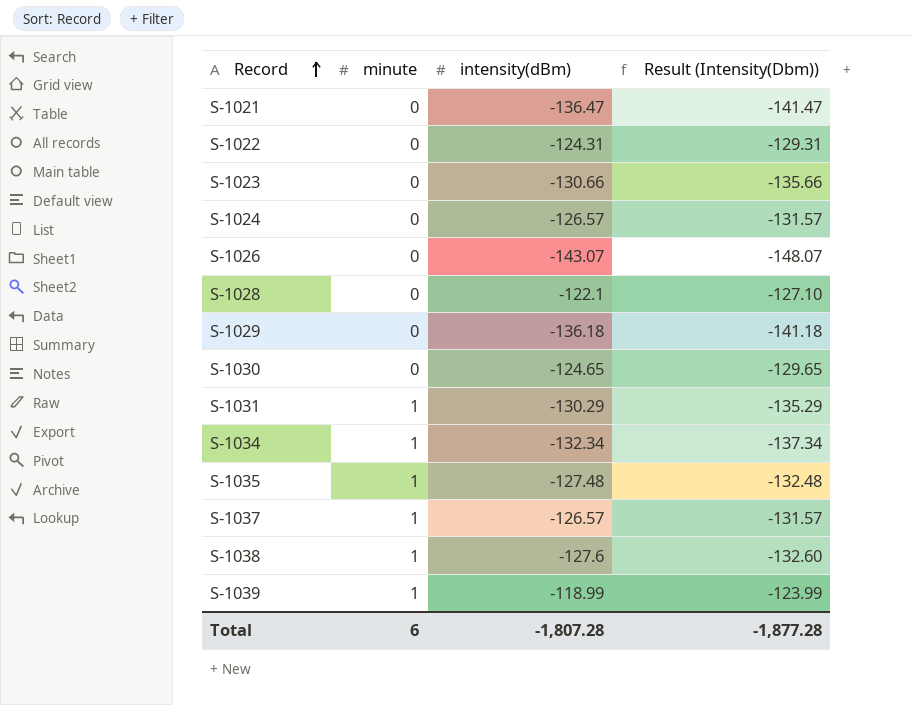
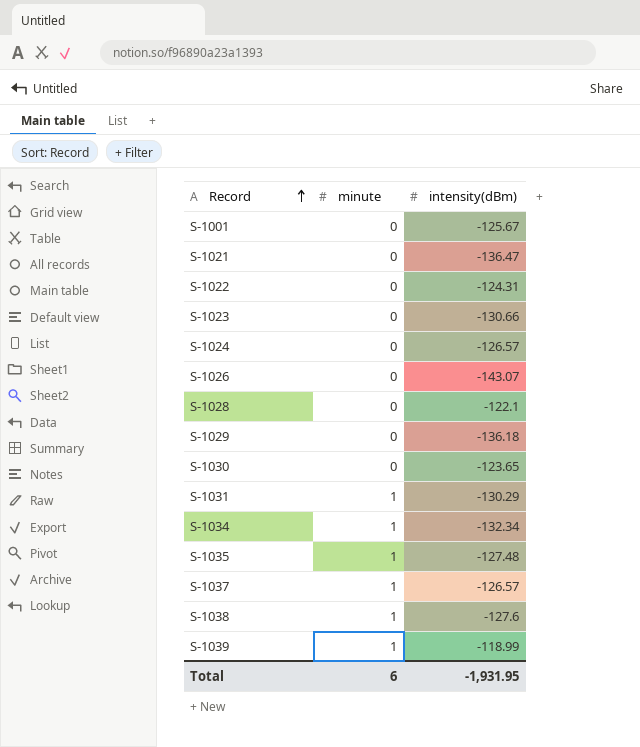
column Result (Intensity(Dbm)) | formula: [intensity(dBm)] - 5 -> none
row S-1001: none -> 0 | -125.67
S-1030 | intensity(dBm): -124.65 -> -123.65
Total | intensity(dBm): -1,807.28 -> -1,931.95

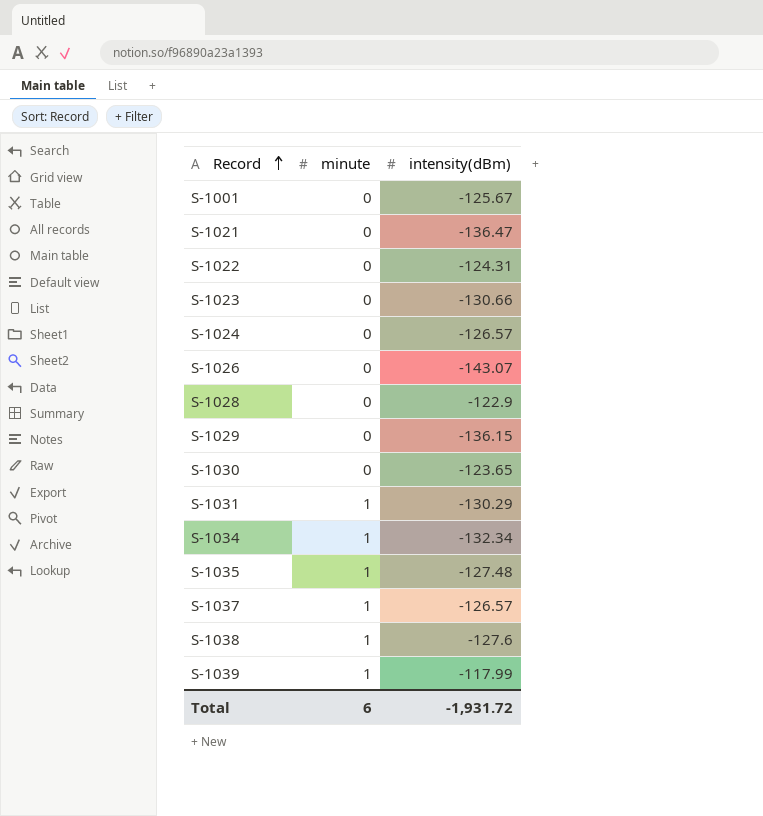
S-1028 | intensity(dBm): -122.1 -> -122.9
S-1029 | intensity(dBm): -136.18 -> -136.15
S-1039 | intensity(dBm): -118.99 -> -117.99
Total | intensity(dBm): -1,931.95 -> -1,931.72

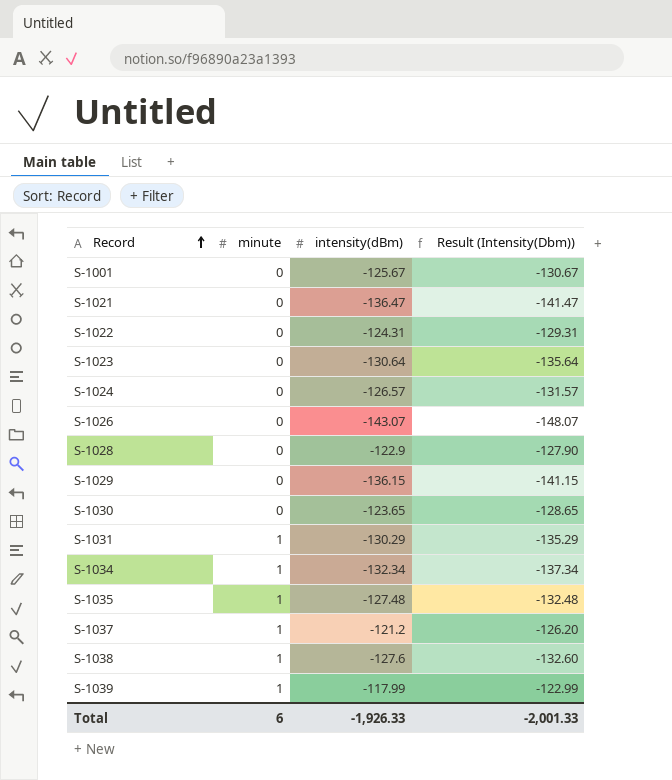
column Result (Intensity(Dbm)) | formula: none -> [intensity(dBm)] - 5
S-1023 | intensity(dBm): -130.66 -> -130.64
S-1037 | intensity(dBm): -126.57 -> -121.2
Total | intensity(dBm): -1,931.72 -> -1,926.33

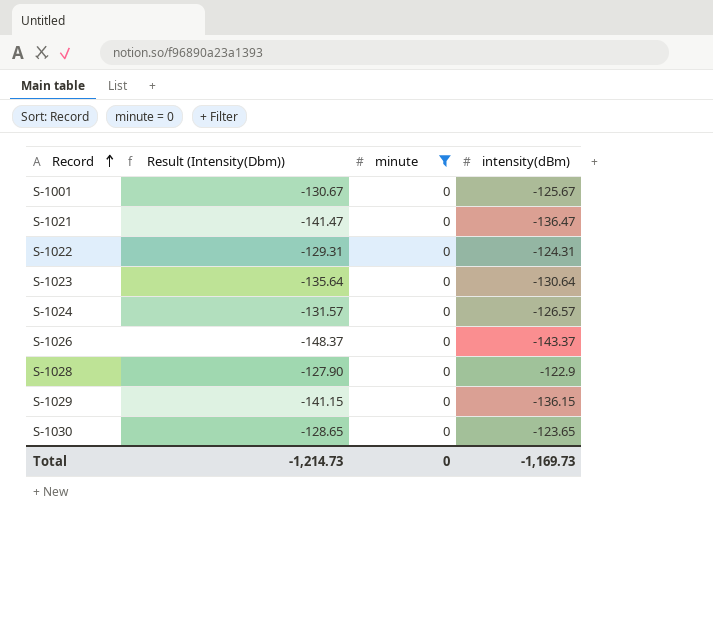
filter: none -> minute = 0
column Result (Intensity(Dbm)) | position: 4 -> 2
S-1026 | Result (Intensity(Dbm)): -148.07 -> -148.37
S-1026 | intensity(dBm): -143.07 -> -143.37
Total | Result (Intensity(Dbm)): -2,001.33 -> -1,214.73
Total | minute: 6 -> 0
Total | intensity(dBm): -1,926.33 -> -1,169.73

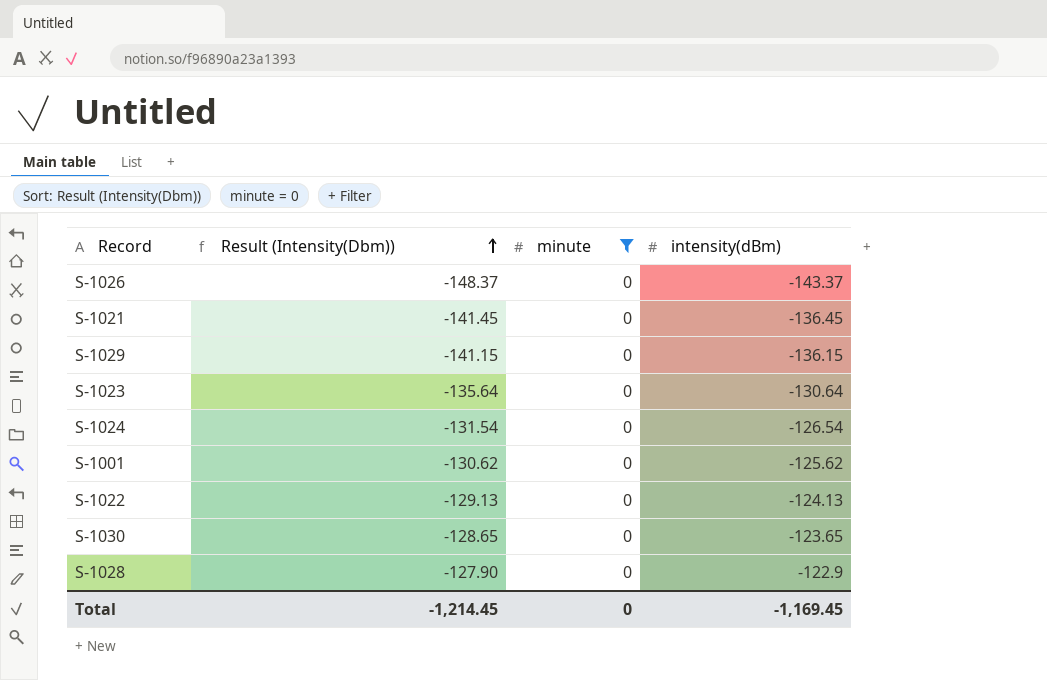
row order: Record ascending -> Result (Intensity(Dbm)) ascending
S-1021 | Result (Intensity(Dbm)): -141.47 -> -141.45
S-1021 | intensity(dBm): -136.47 -> -136.45
S-1024 | Result (Intensity(Dbm)): -131.57 -> -131.54
S-1024 | intensity(dBm): -126.57 -> -126.54
S-1001 | Result (Intensity(Dbm)): -130.67 -> -130.62
S-1001 | intensity(dBm): -125.67 -> -125.62
S-1022 | Result (Intensity(Dbm)): -129.31 -> -129.13
S-1022 | intensity(dBm): -124.31 -> -124.13
Total | Result (Intensity(Dbm)): -1,214.73 -> -1,214.45
Total | intensity(dBm): -1,169.73 -> -1,169.45

